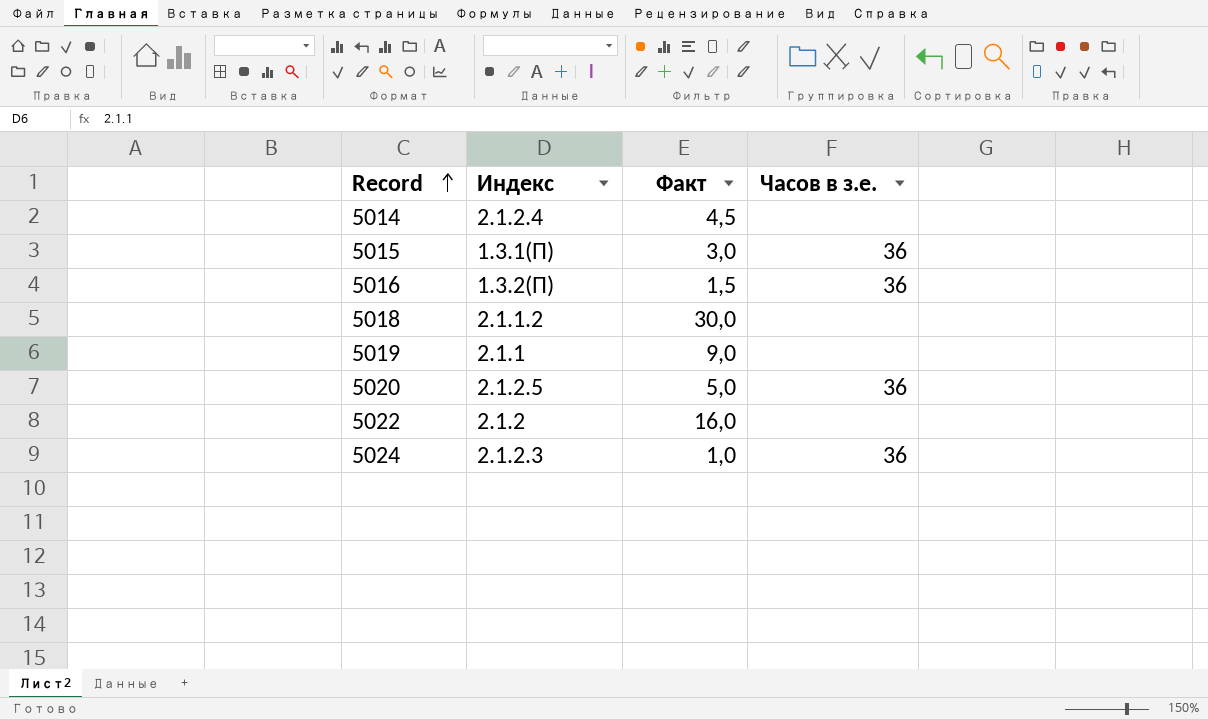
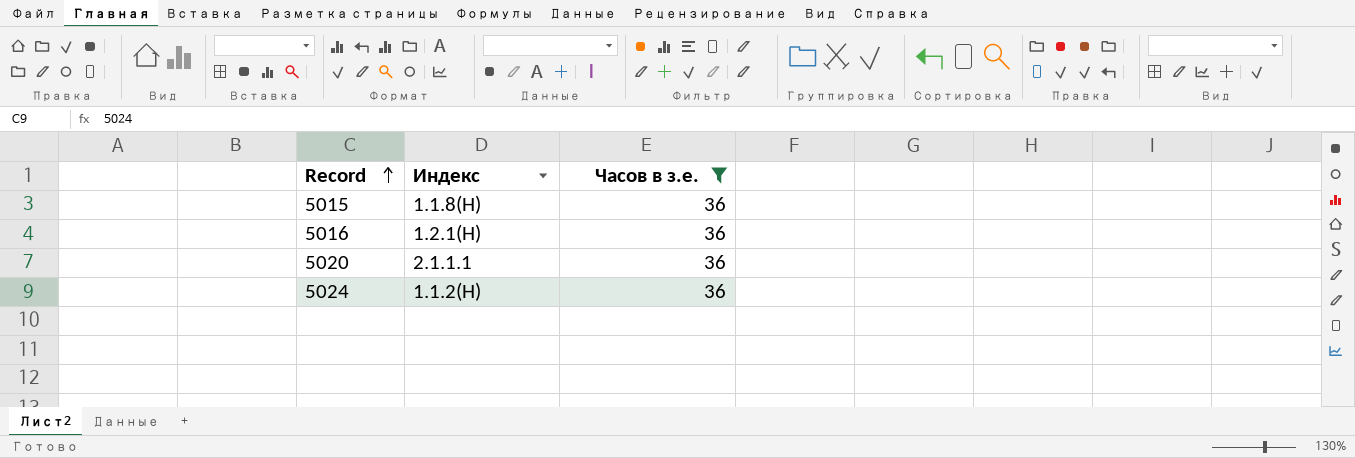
filter: none -> Часов в з.е. = 36
column Факт | position: 3 -> none
5015 | Индекс: 1.3.1(П) -> 1.1.8(Н)
5016 | Индекс: 1.3.2(П) -> 1.2.1(Н)
5020 | Индекс: 2.1.2.5 -> 2.1.1.1
5024 | Индекс: 2.1.2.3 -> 1.1.2(Н)

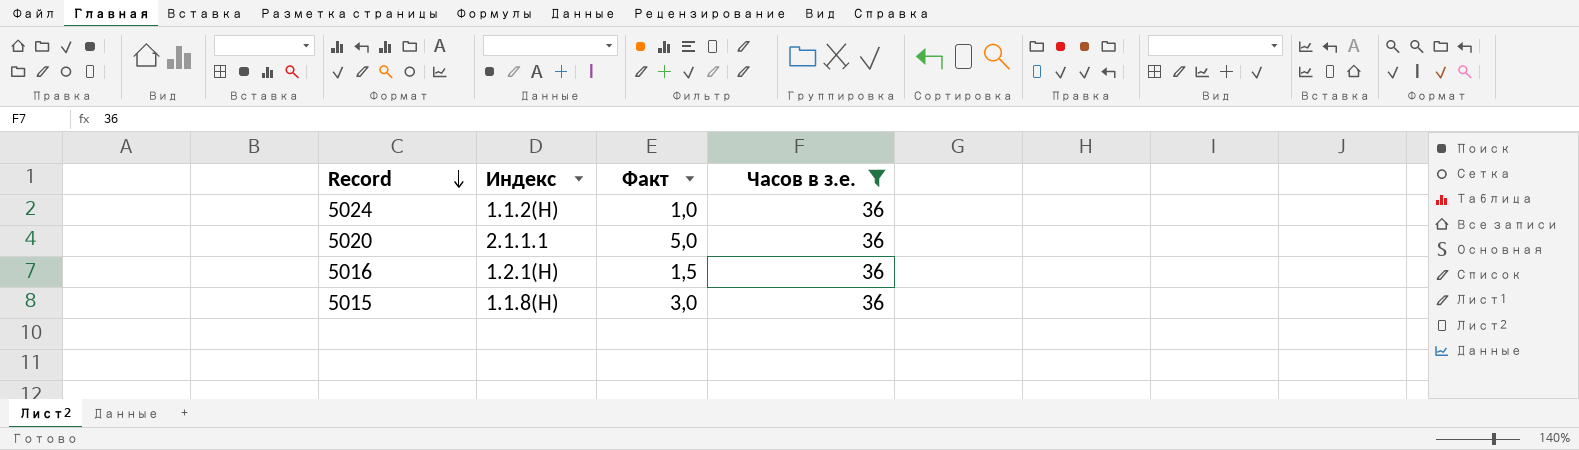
row order: Record ascending -> Record descending
column Факт | position: none -> 3

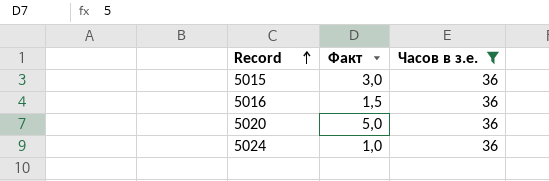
row order: Record descending -> Record ascending
column Индекс | position: 2 -> none

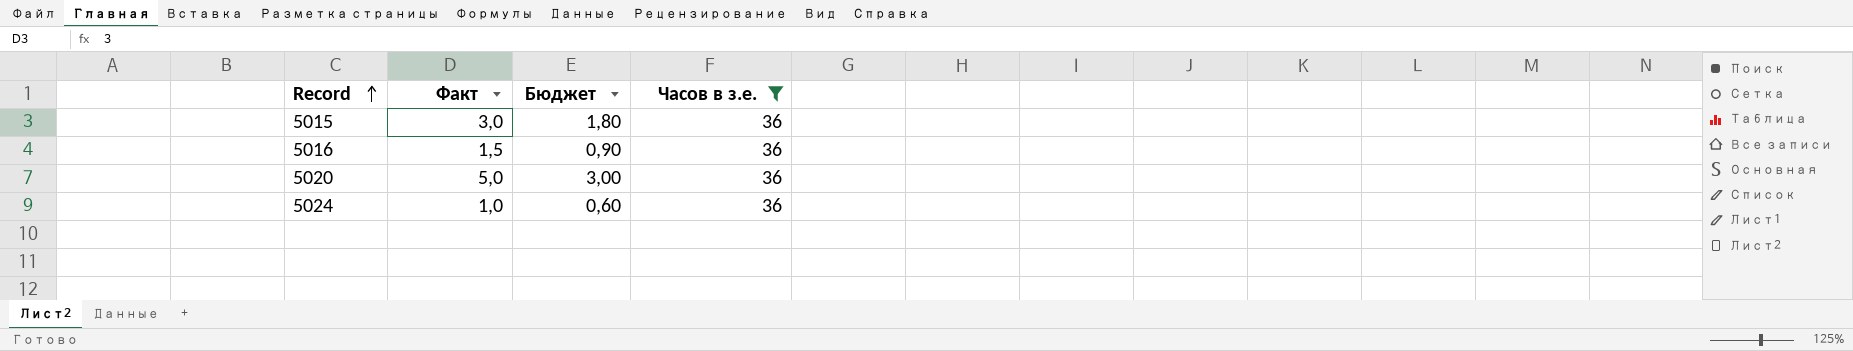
column Бюджет | formula: none -> [Факт] * 0,6

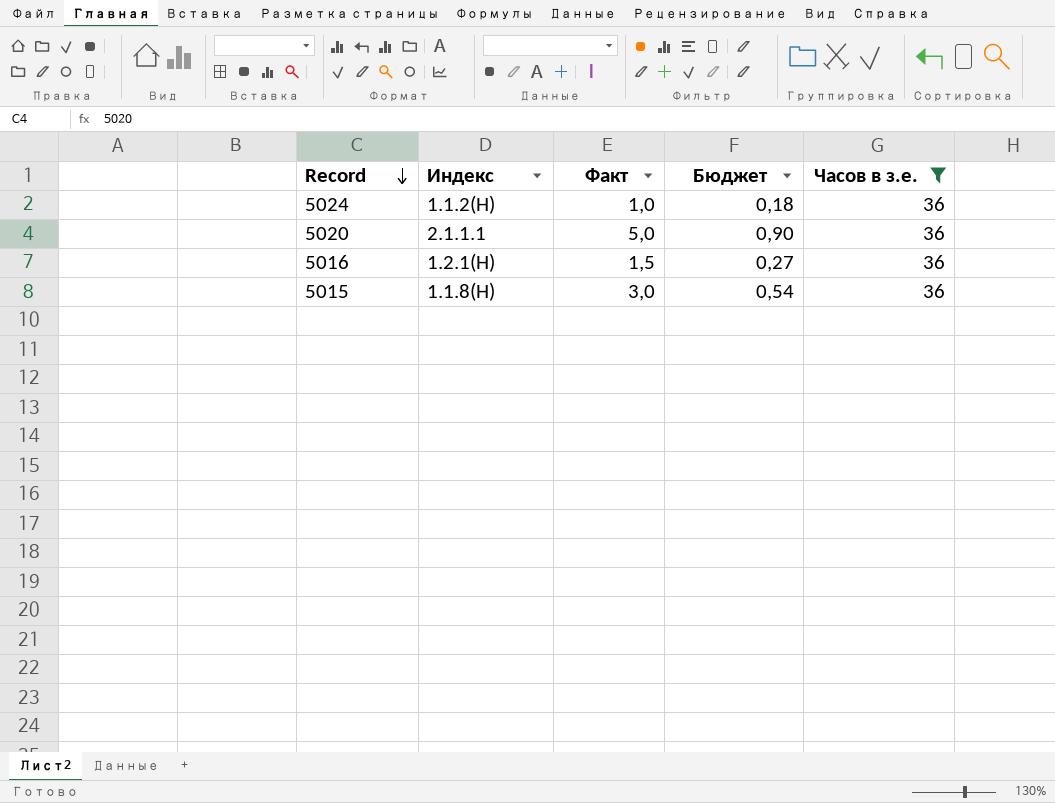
row order: Record ascending -> Record descending
column Индекс | position: none -> 2
column Бюджет | formula: [Факт] * 0,6 -> [Факт] * 0,18

